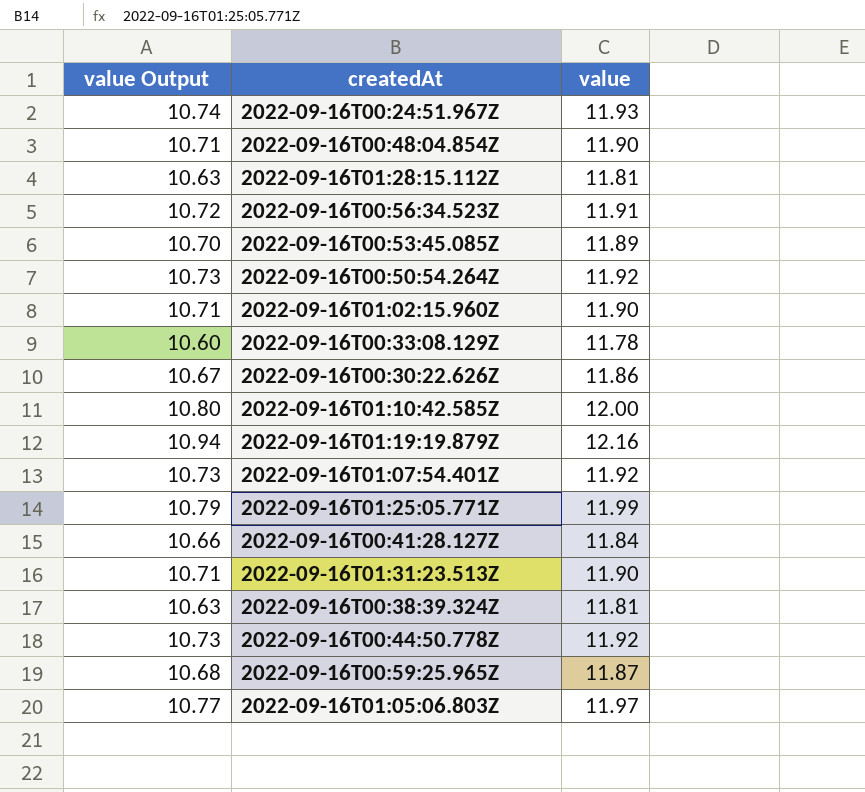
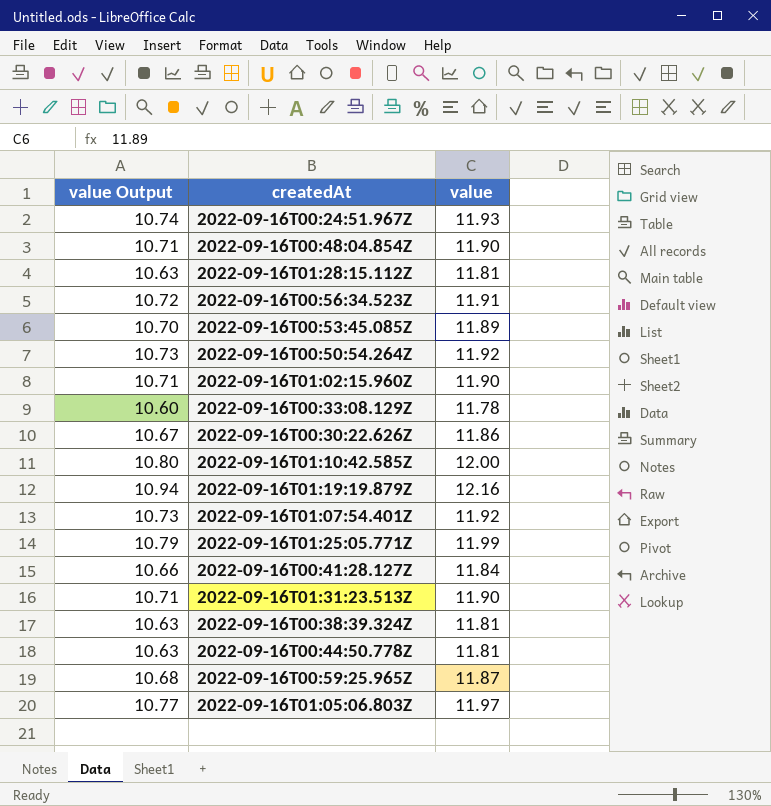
2022-09-16T00:44:50.778Z | value Output: 10.73 -> 10.63
2022-09-16T00:44:50.778Z | value: 11.92 -> 11.81

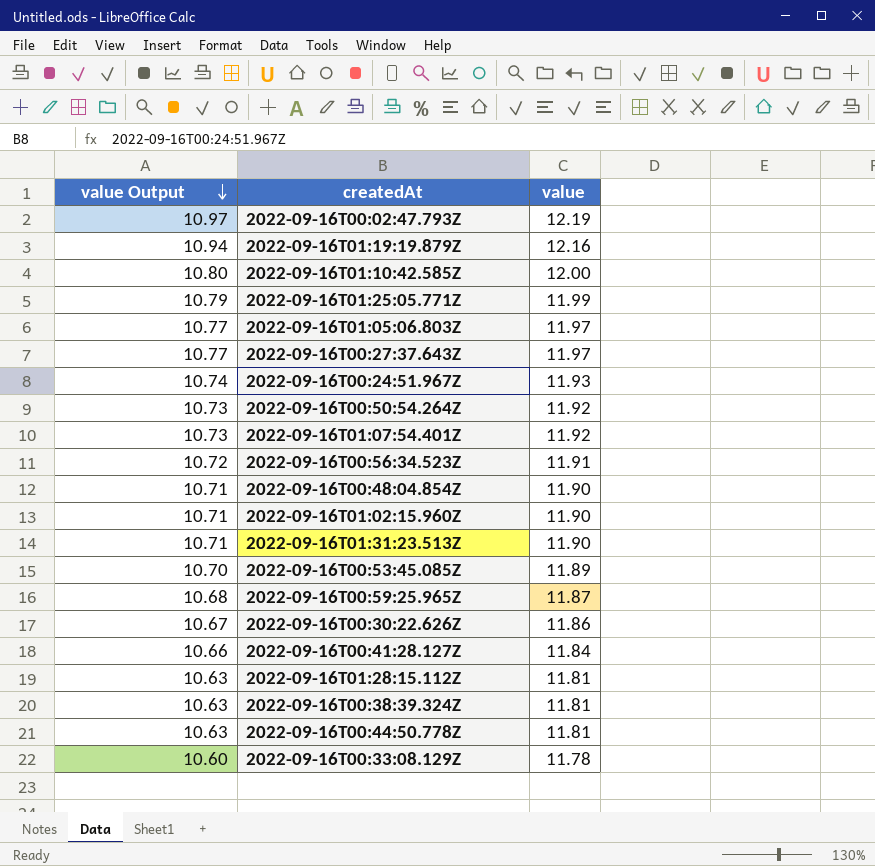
row order: none -> value Output descending
row 2022-09-16T00:02:47.793Z: none -> 10.97 | 12.19
row 2022-09-16T00:27:37.643Z: none -> 10.77 | 11.97

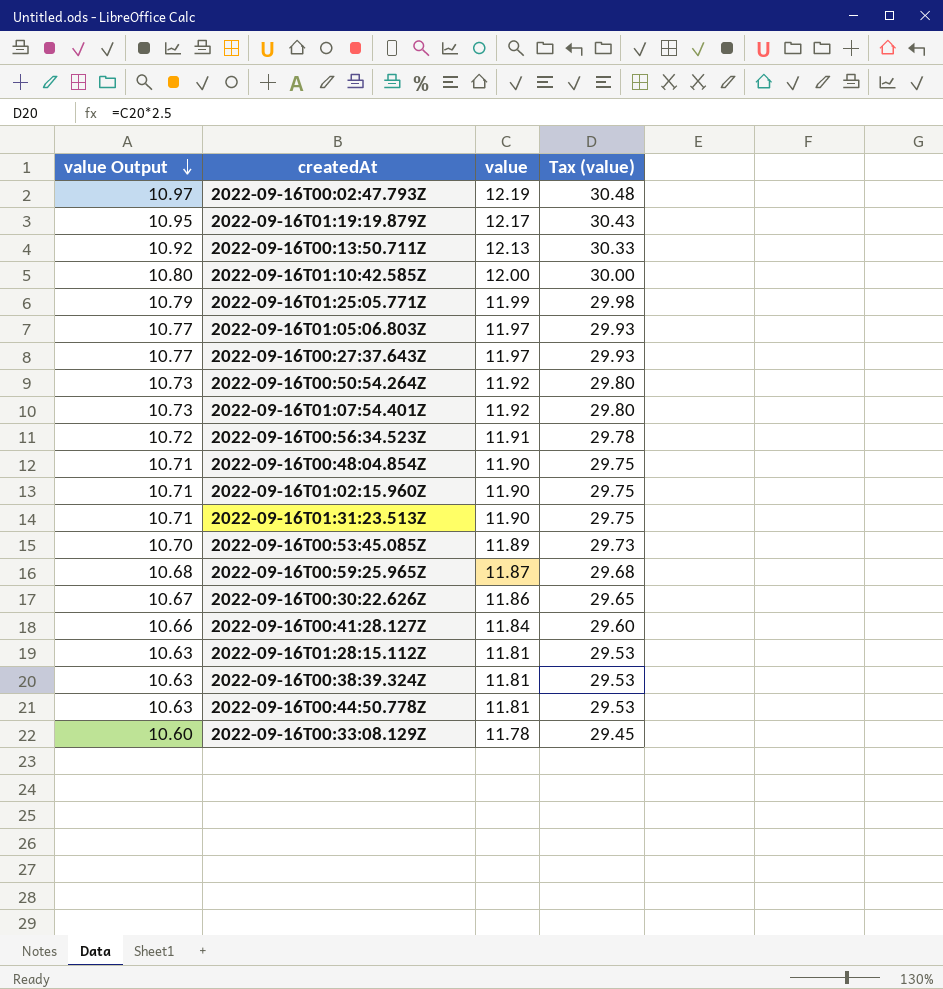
column Tax (value) | formula: none -> [value] * 2.5
row 2022-09-16T00:24:51.967Z: 10.74 | 11.93 -> none
2022-09-16T01:19:19.879Z | value Output: 10.94 -> 10.95
2022-09-16T01:19:19.879Z | value: 12.16 -> 12.17
row 2022-09-16T00:13:50.711Z: none -> 10.92 | 12.13 | 30.33

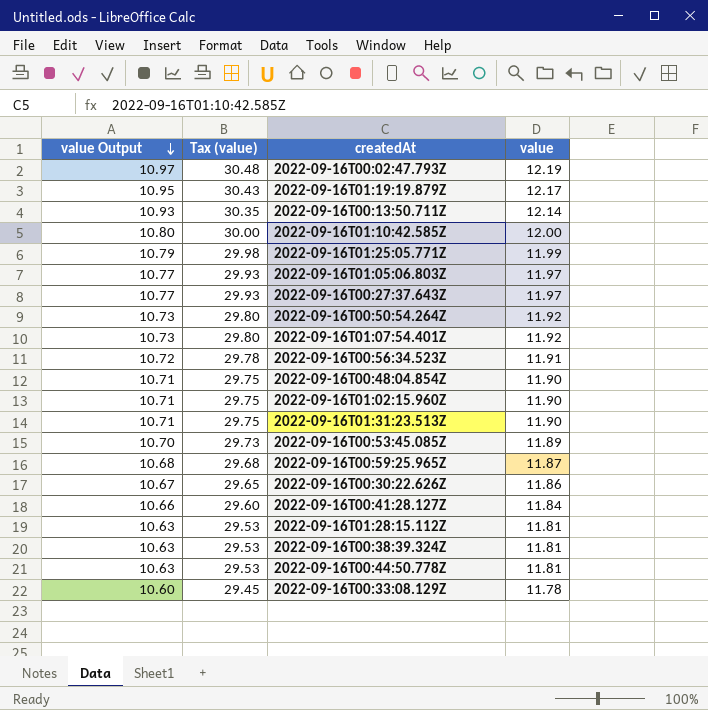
column Tax (value) | position: 4 -> 2
2022-09-16T00:13:50.711Z | value Output: 10.92 -> 10.93
2022-09-16T00:13:50.711Z | Tax (value): 30.33 -> 30.35
2022-09-16T00:13:50.711Z | value: 12.13 -> 12.14

